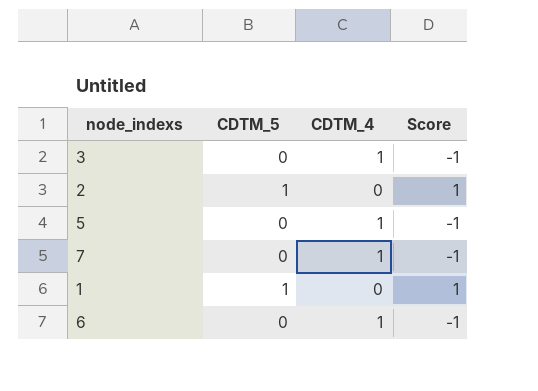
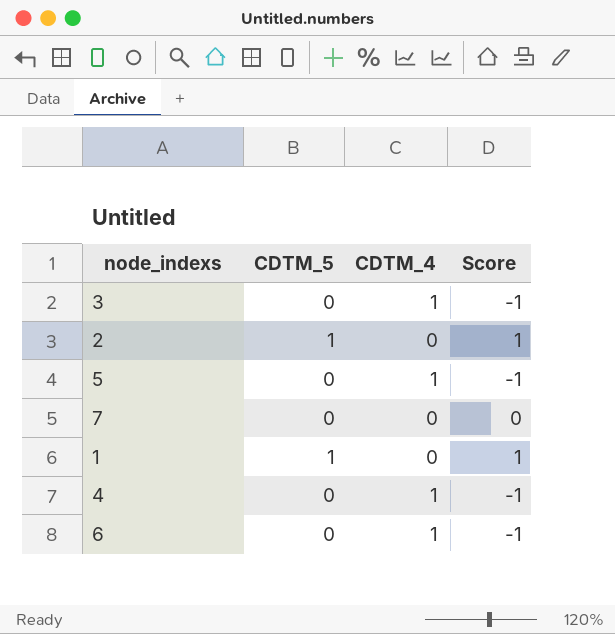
7 | CDTM_4: 1 -> 0
7 | Score: -1 -> 0
row 4: none -> 0 | 1 | -1

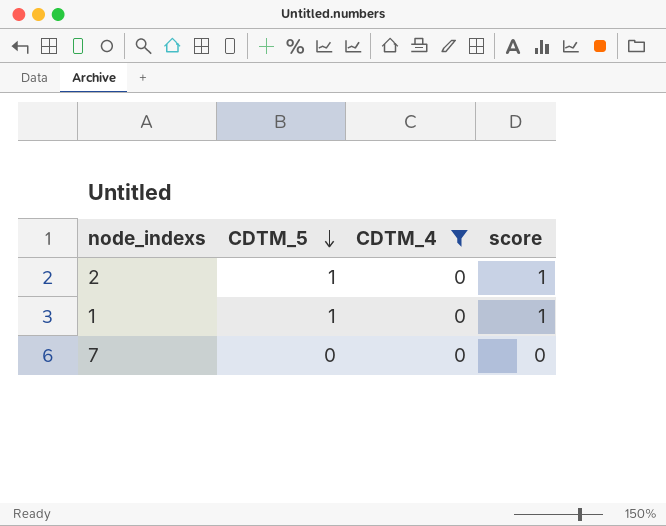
filter: none -> CDTM_4 = 0
row order: none -> CDTM_5 descending
column name: Score -> score

